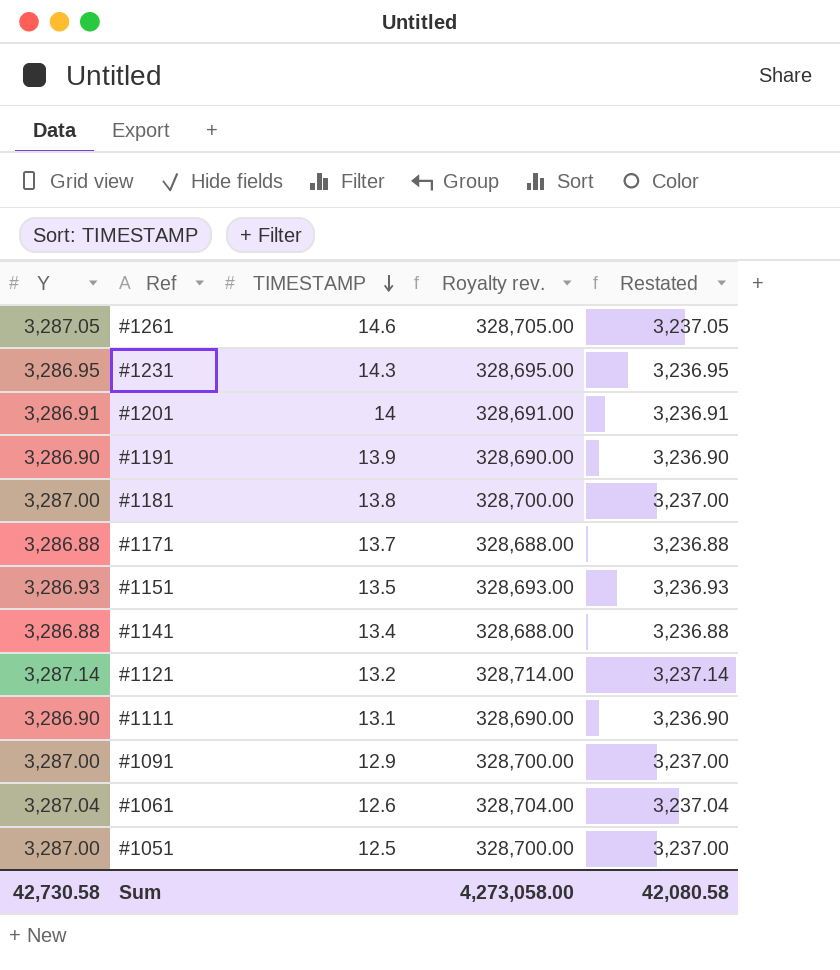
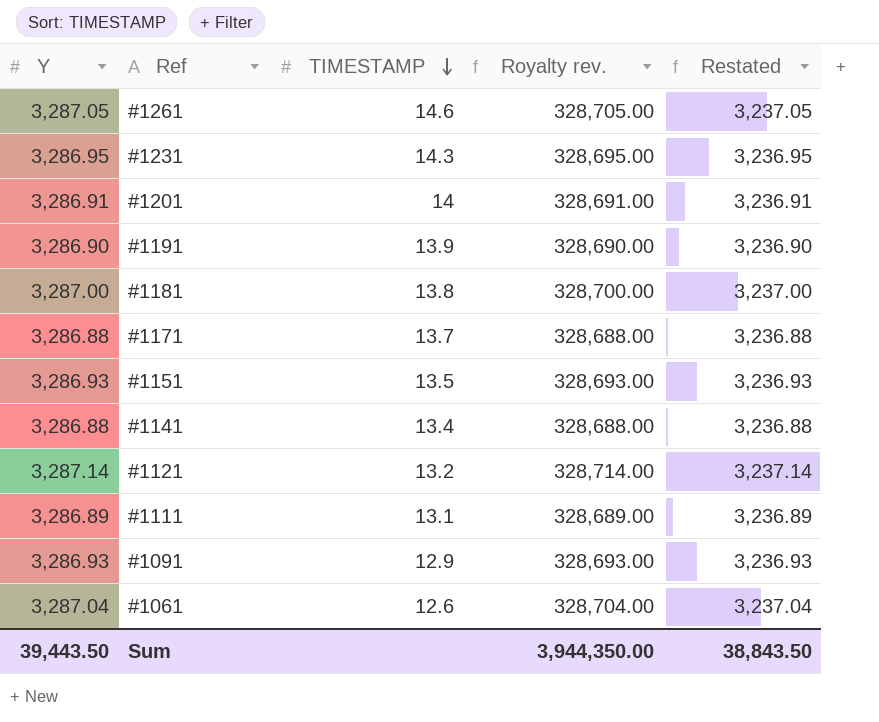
row #1051: 3,287.00 | 12.5 | 328,700.00 | 3,237.00 -> none
#1111 | Y: 3,286.90 -> 3,286.89
#1111 | Royalty rev.: 328,690.00 -> 328,689.00
#1111 | Restated: 3,236.90 -> 3,236.89
#1091 | Y: 3,287.00 -> 3,286.93
#1091 | Royalty rev.: 328,700.00 -> 328,693.00
#1091 | Restated: 3,237.00 -> 3,236.93
Sum | Y: 42,730.58 -> 39,443.50
Sum | Royalty rev.: 4,273,058.00 -> 3,944,350.00
Sum | Restated: 42,080.58 -> 38,843.50

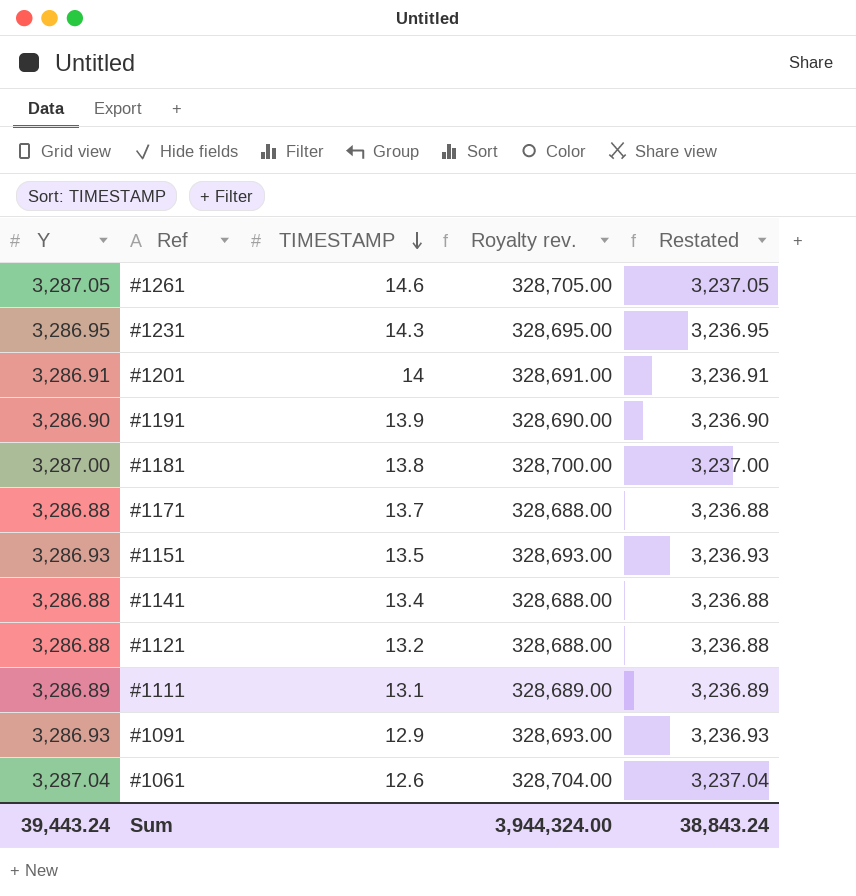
#1121 | Y: 3,287.14 -> 3,286.88
#1121 | Royalty rev.: 328,714.00 -> 328,688.00
#1121 | Restated: 3,237.14 -> 3,236.88
Sum | Y: 39,443.50 -> 39,443.24
Sum | Royalty rev.: 3,944,350.00 -> 3,944,324.00
Sum | Restated: 38,843.50 -> 38,843.24

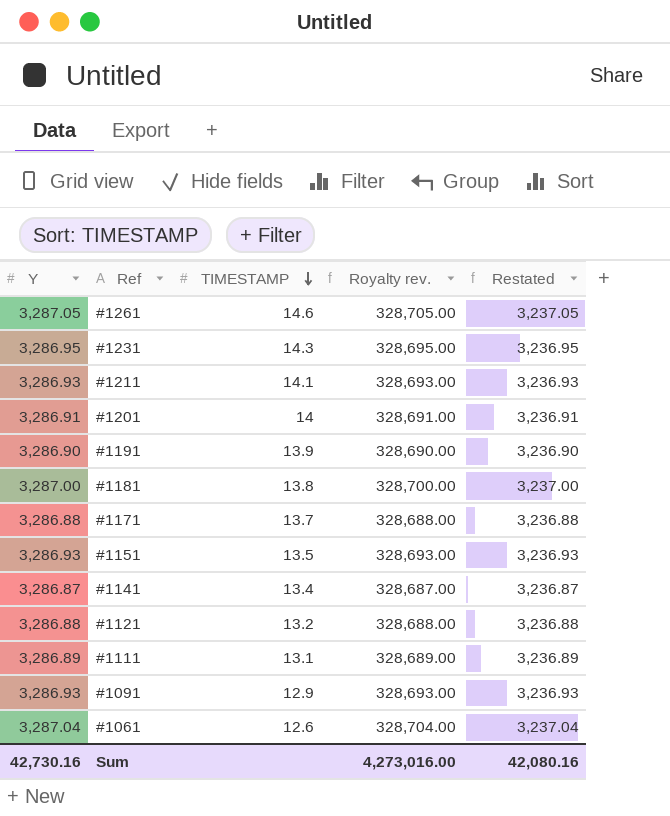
row #1211: none -> 3,286.93 | 14.1 | 328,693.00 | 3,236.93
#1141 | Y: 3,286.88 -> 3,286.87
#1141 | Royalty rev.: 328,688.00 -> 328,687.00
#1141 | Restated: 3,236.88 -> 3,236.87
Sum | Y: 39,443.24 -> 42,730.16
Sum | Royalty rev.: 3,944,324.00 -> 4,273,016.00
Sum | Restated: 38,843.24 -> 42,080.16

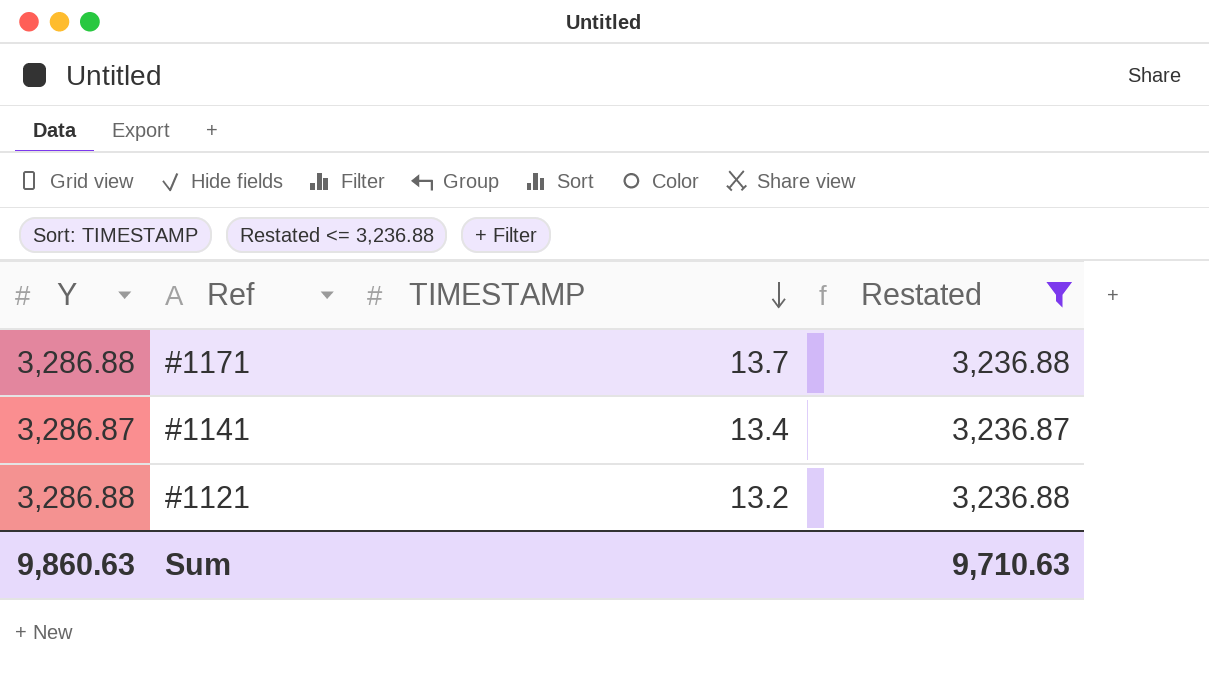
filter: none -> Restated <= 3,236.88
column Royalty rev. | formula: [Y] * 100 -> none
Sum | Y: 42,730.16 -> 9,860.63
Sum | Restated: 42,080.16 -> 9,710.63

